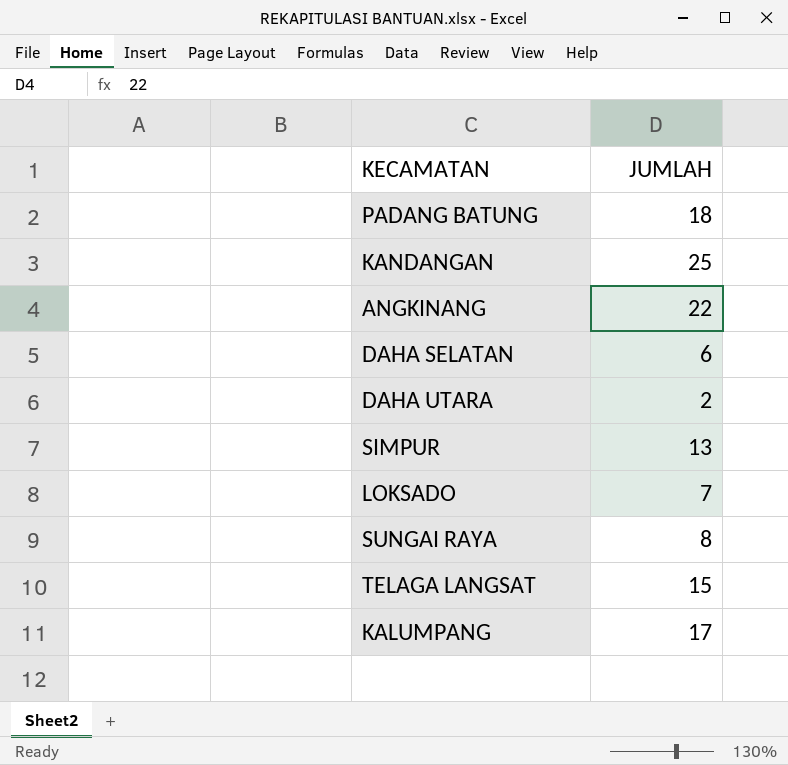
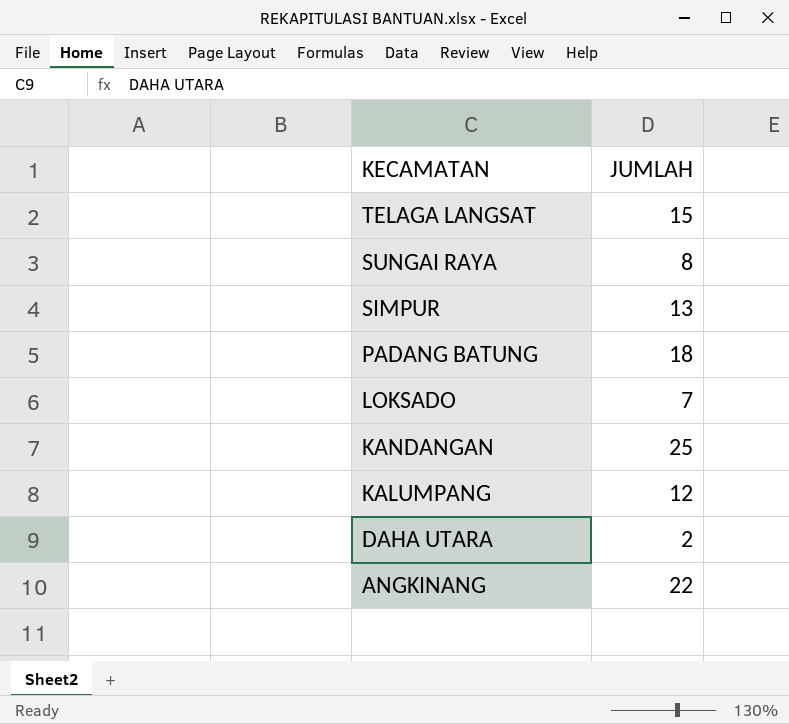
row order: none -> KECAMATAN descending
row DAHA SELATAN: 6 -> none
KALUMPANG | JUMLAH: 17 -> 12

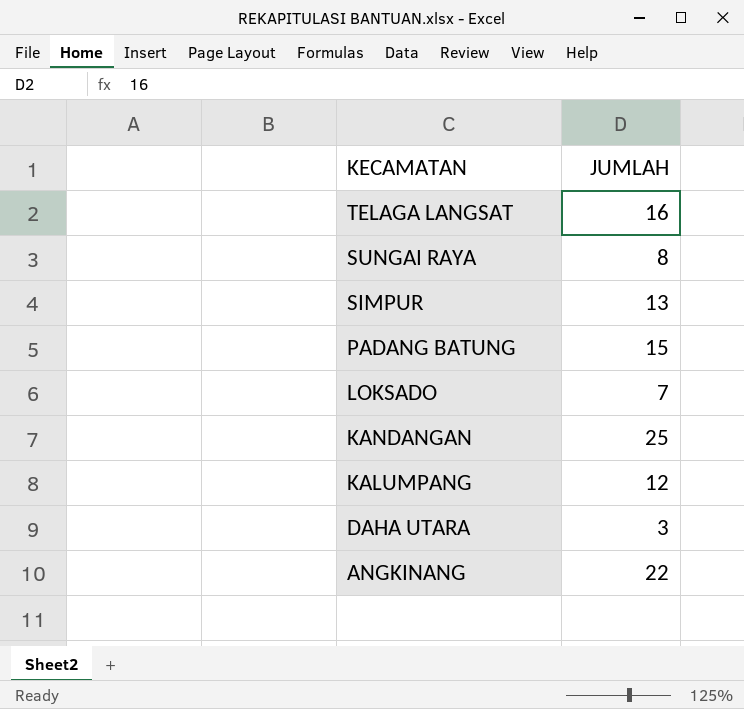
TELAGA LANGSAT | JUMLAH: 15 -> 16
PADANG BATUNG | JUMLAH: 18 -> 15
DAHA UTARA | JUMLAH: 2 -> 3

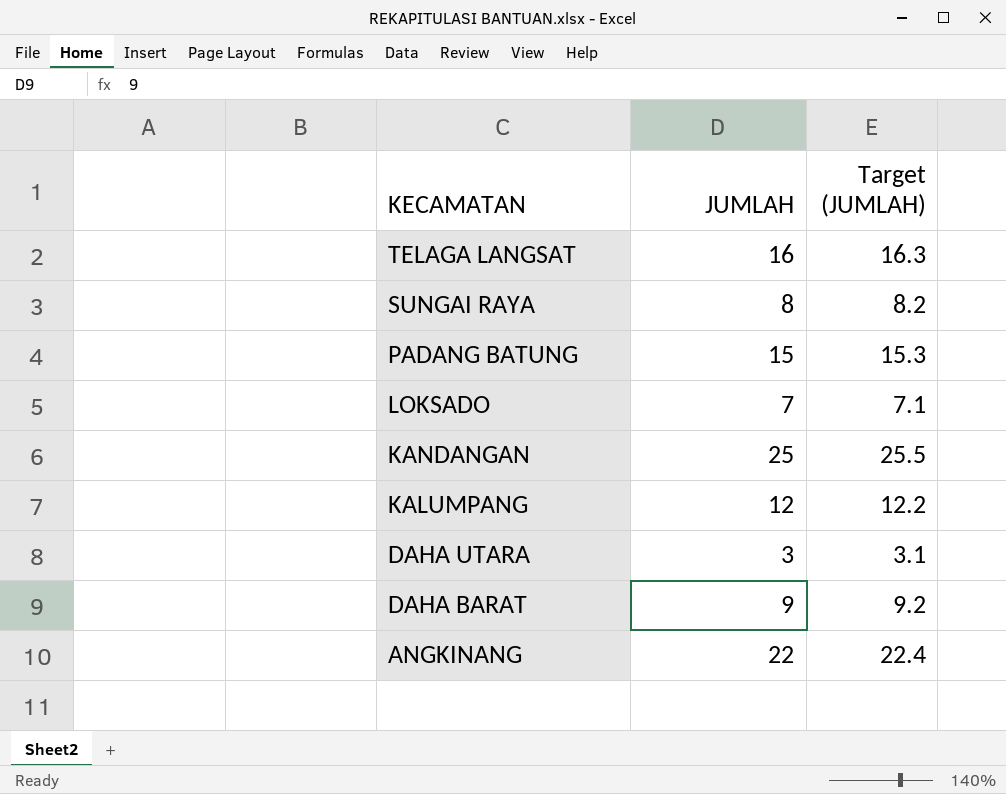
column Target (JUMLAH) | formula: none -> [JUMLAH] * 1.02
row SIMPUR: 13 -> none
row DAHA BARAT: none -> 9 | 9.2

